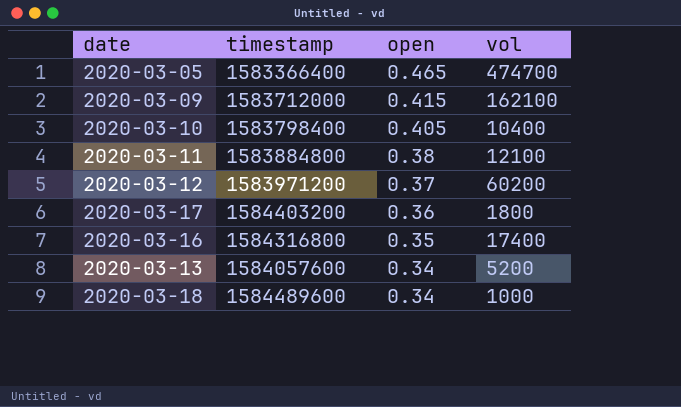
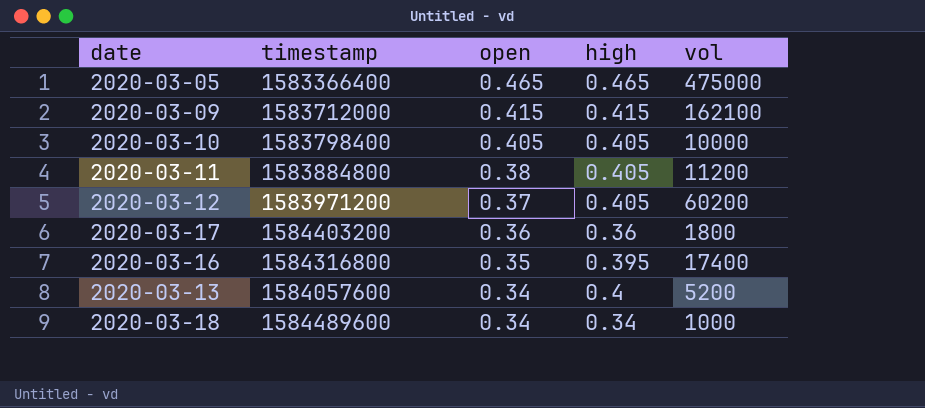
column high | position: none -> 4
2020-03-05 | vol: 474700 -> 475000
2020-03-10 | vol: 10400 -> 10000
2020-03-11 | vol: 12100 -> 11200

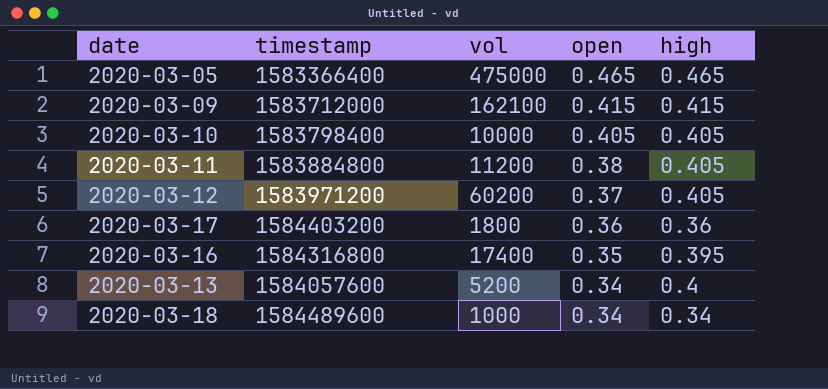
column vol | position: 5 -> 3

